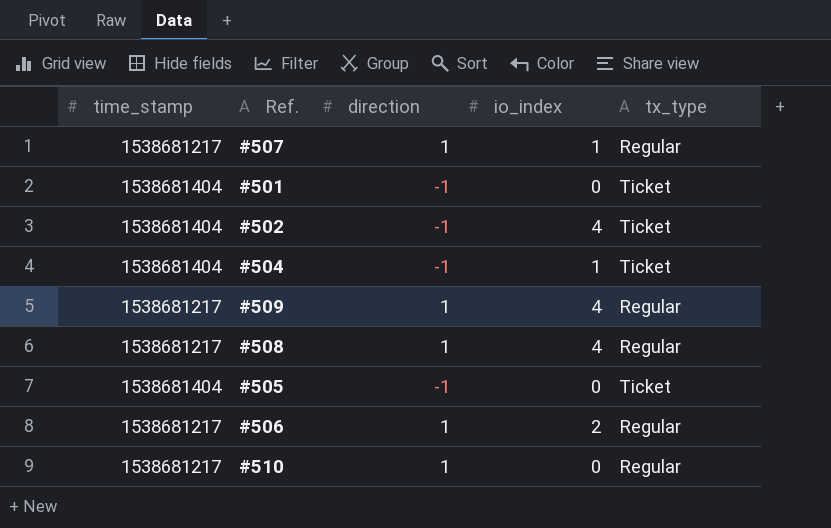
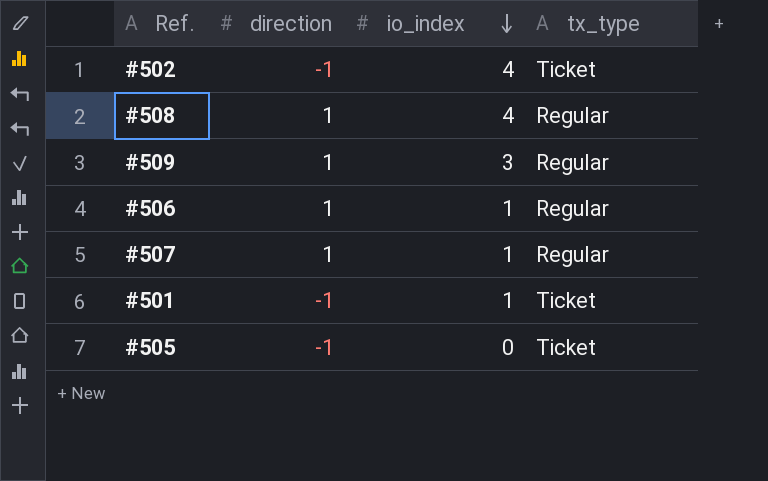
row order: none -> io_index descending
column time_stamp | position: 1 -> none
row #504: 1538681404 | -1 | 1 | Ticket -> none
row #510: 1538681217 | 1 | 0 | Regular -> none
#509 | io_index: 4 -> 3
#506 | io_index: 2 -> 1
#501 | io_index: 0 -> 1

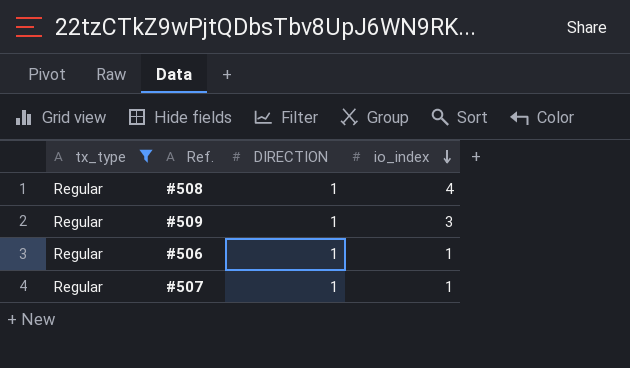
filter: none -> tx_type = Regular
column tx_type | position: 4 -> 1
column name: direction -> DIRECTION

